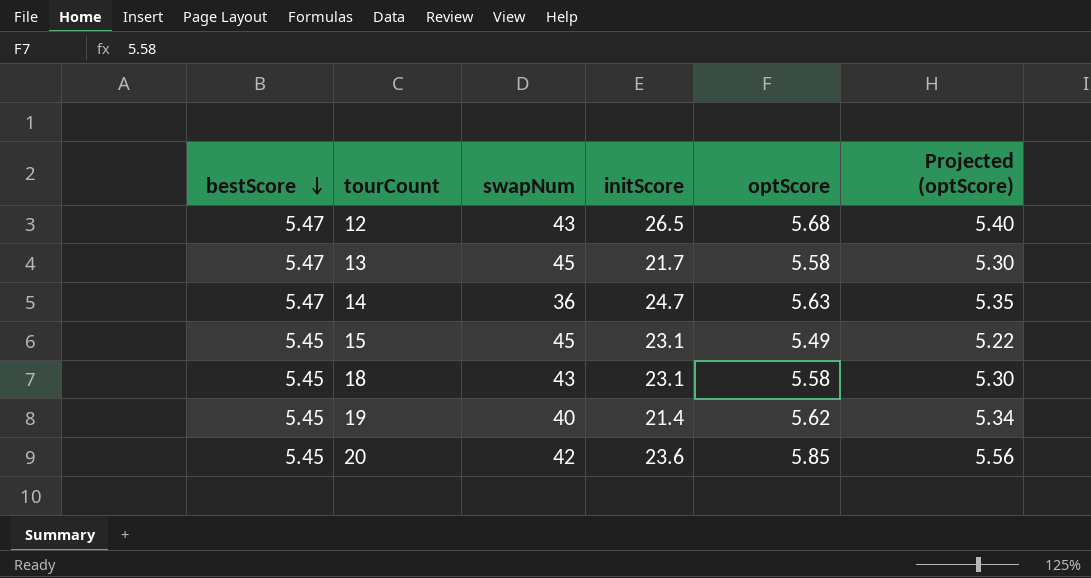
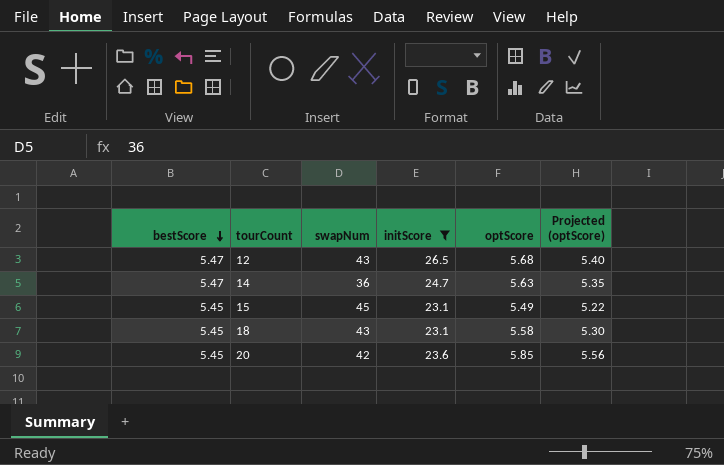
filter: none -> initScore >= 23.1

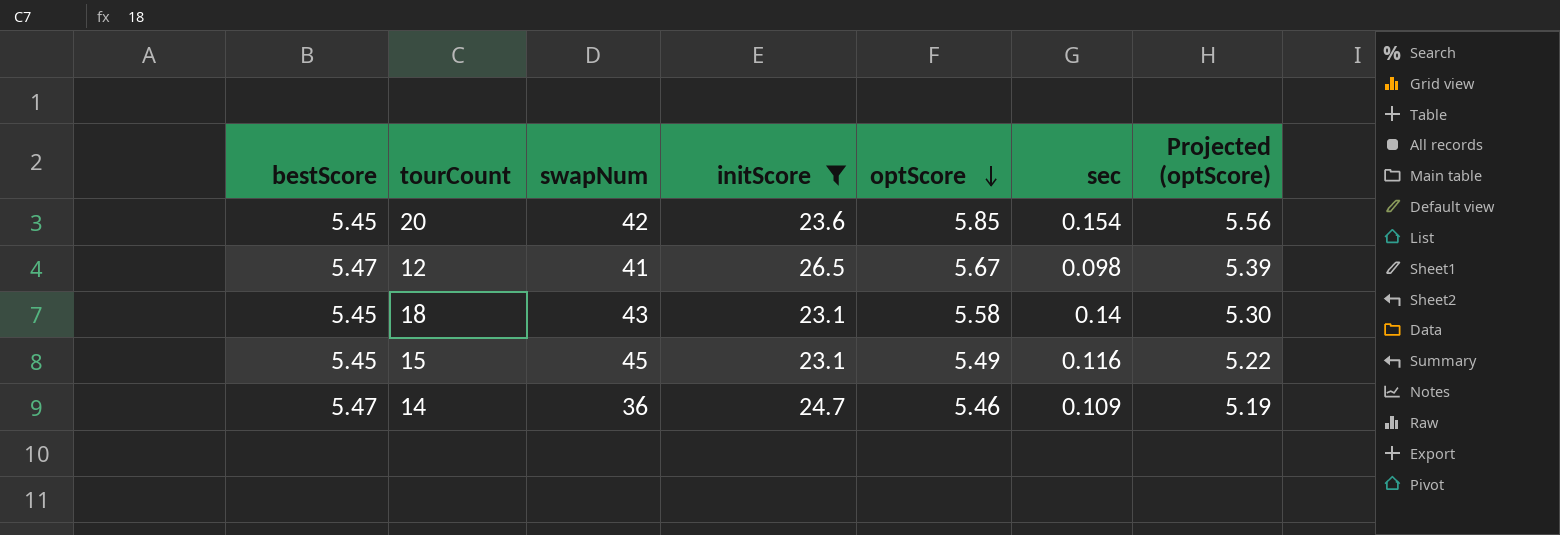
row order: bestScore descending -> optScore descending
column sec | position: none -> 6
12 | swapNum: 43 -> 41
12 | optScore: 5.68 -> 5.67
12 | Projected (optScore): 5.40 -> 5.39
14 | optScore: 5.63 -> 5.46
14 | Projected (optScore): 5.35 -> 5.19

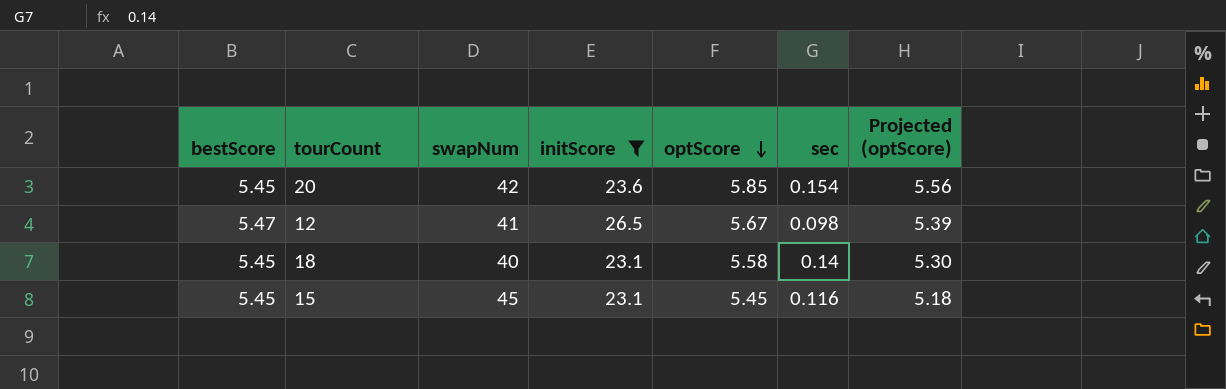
row 14: 5.47 | 36 | 24.7 | 5.46 | 0.109 | 5.19 -> none
18 | swapNum: 43 -> 40
15 | optScore: 5.49 -> 5.45
15 | Projected (optScore): 5.22 -> 5.18

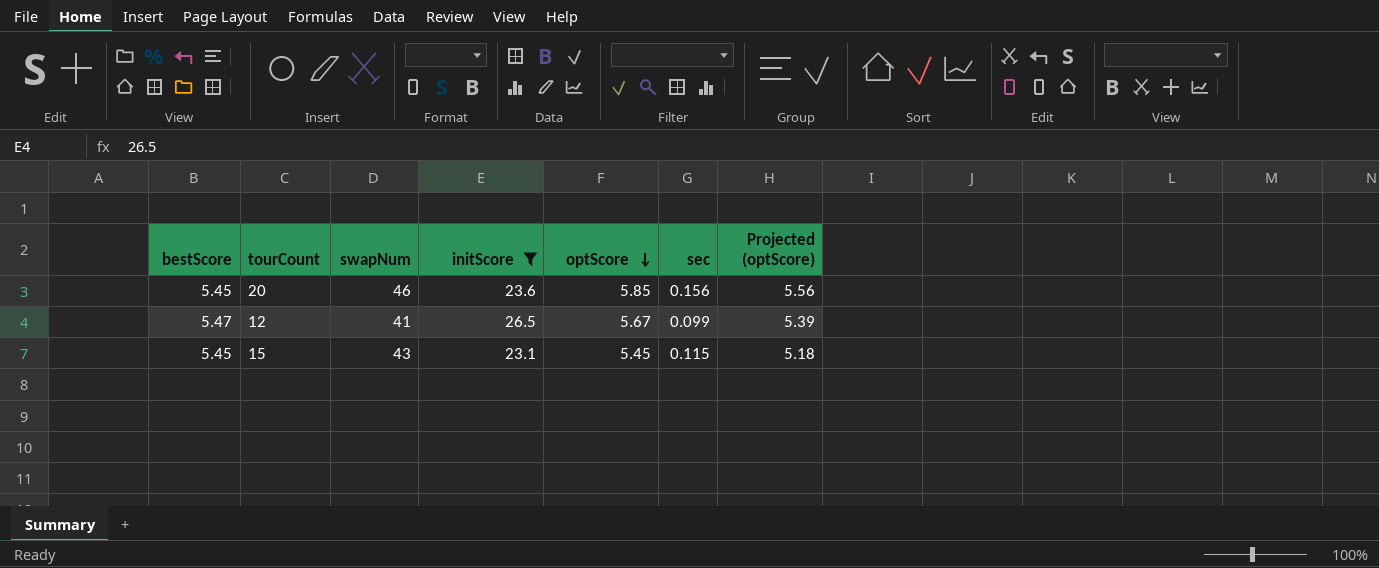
row 18: 5.45 | 40 | 23.1 | 5.58 | 0.14 | 5.30 -> none
20 | swapNum: 42 -> 46
20 | sec: 0.154 -> 0.156
12 | sec: 0.098 -> 0.099
15 | swapNum: 45 -> 43
15 | sec: 0.116 -> 0.115

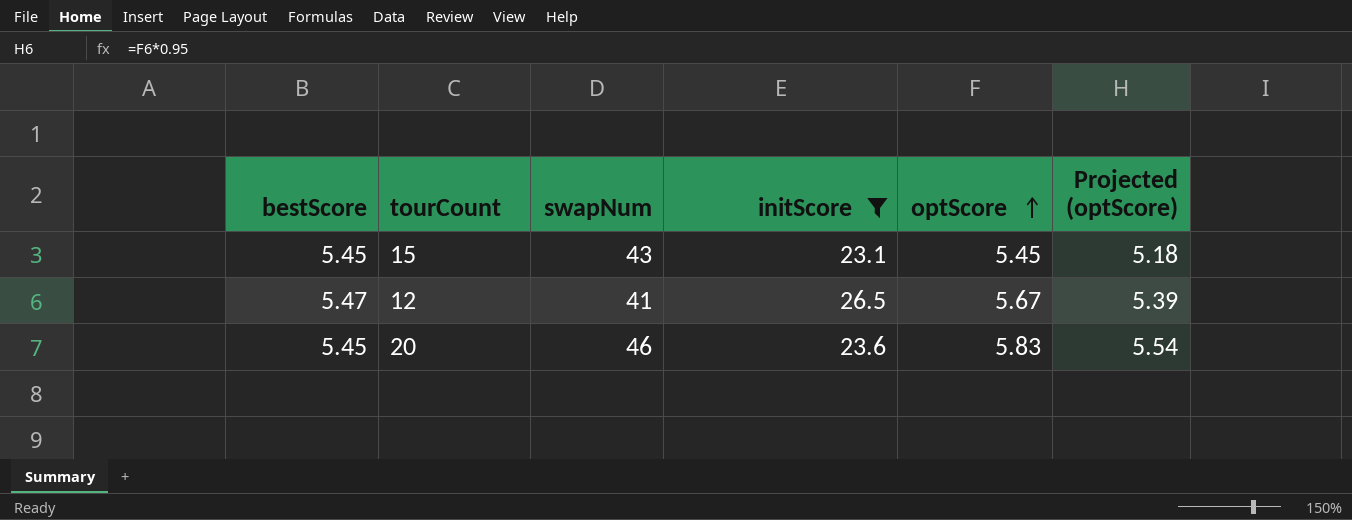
row order: optScore descending -> optScore ascending
column sec | position: 6 -> none
20 | optScore: 5.85 -> 5.83
20 | Projected (optScore): 5.56 -> 5.54

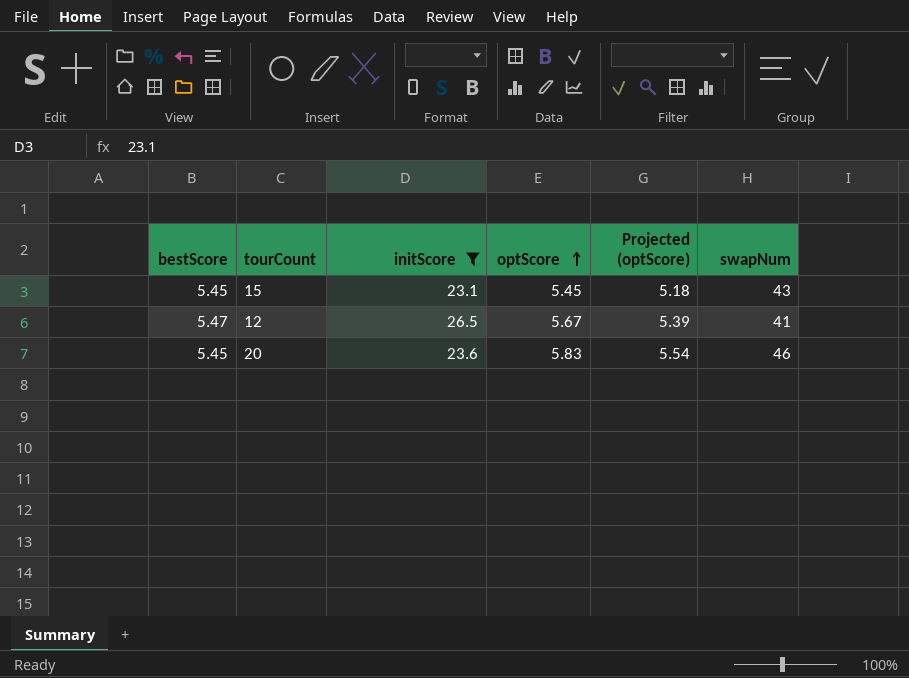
column swapNum | position: 3 -> 6

